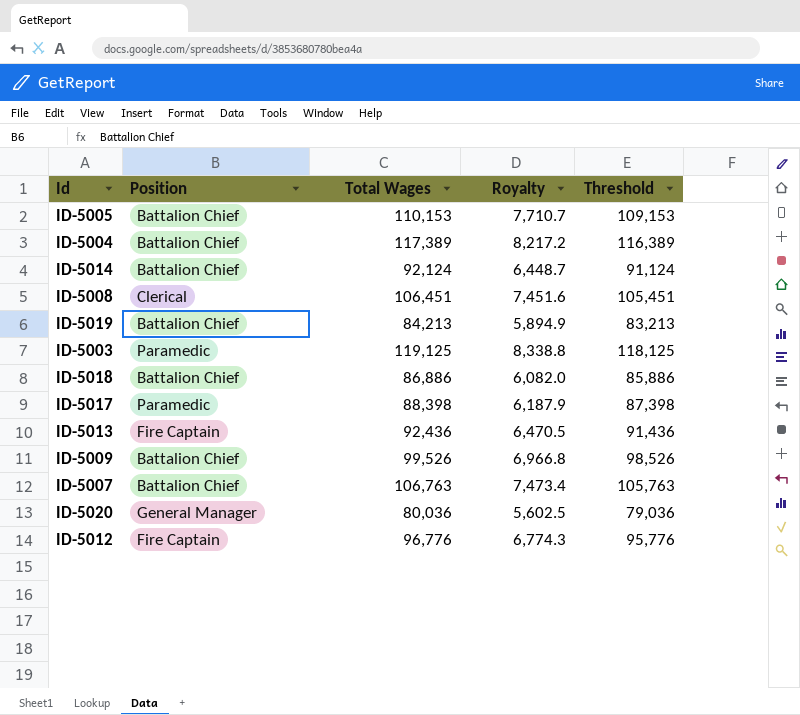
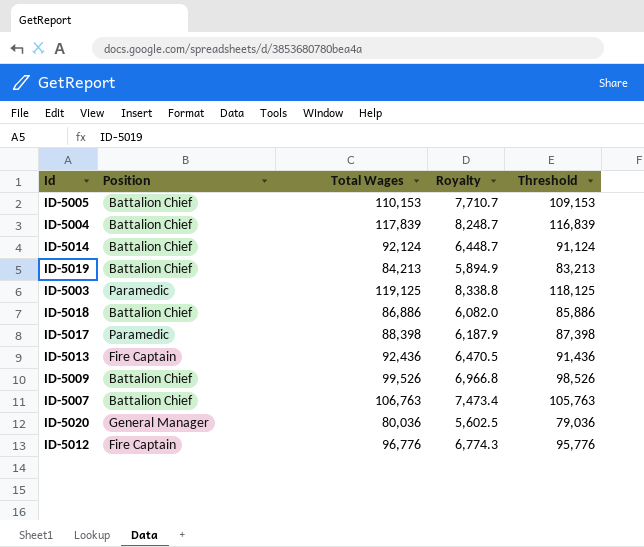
row ID-5008: Clerical | 106,451 | 7,451.6 | 105,451 -> none
ID-5004 | Total Wages: 117,389 -> 117,839
ID-5004 | Royalty: 8,217.2 -> 8,248.7
ID-5004 | Threshold: 116,389 -> 116,839

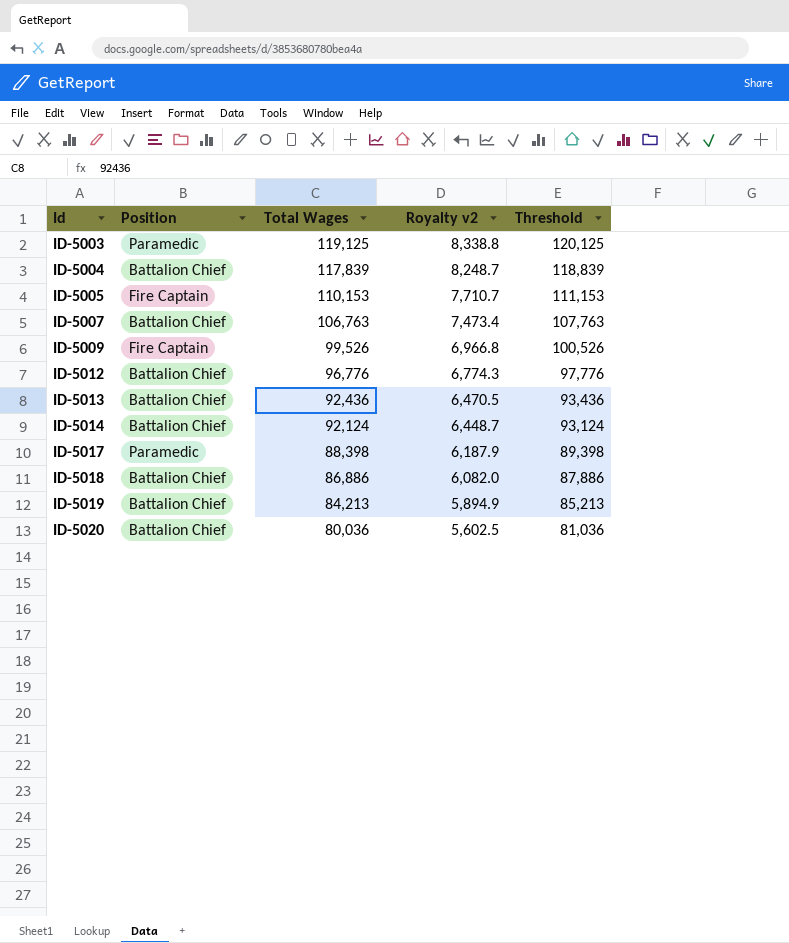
row order: none -> Id ascending
column name: Royalty -> Royalty v2
column Threshold | formula: [Total Wages] - 1000 -> [Total Wages] + 1000
ID-5005 | Position: Battalion Chief -> Fire Captain
ID-5009 | Position: Battalion Chief -> Fire Captain
ID-5012 | Position: Fire Captain -> Battalion Chief
ID-5013 | Position: Fire Captain -> Battalion Chief
ID-5020 | Position: General Manager -> Battalion Chief

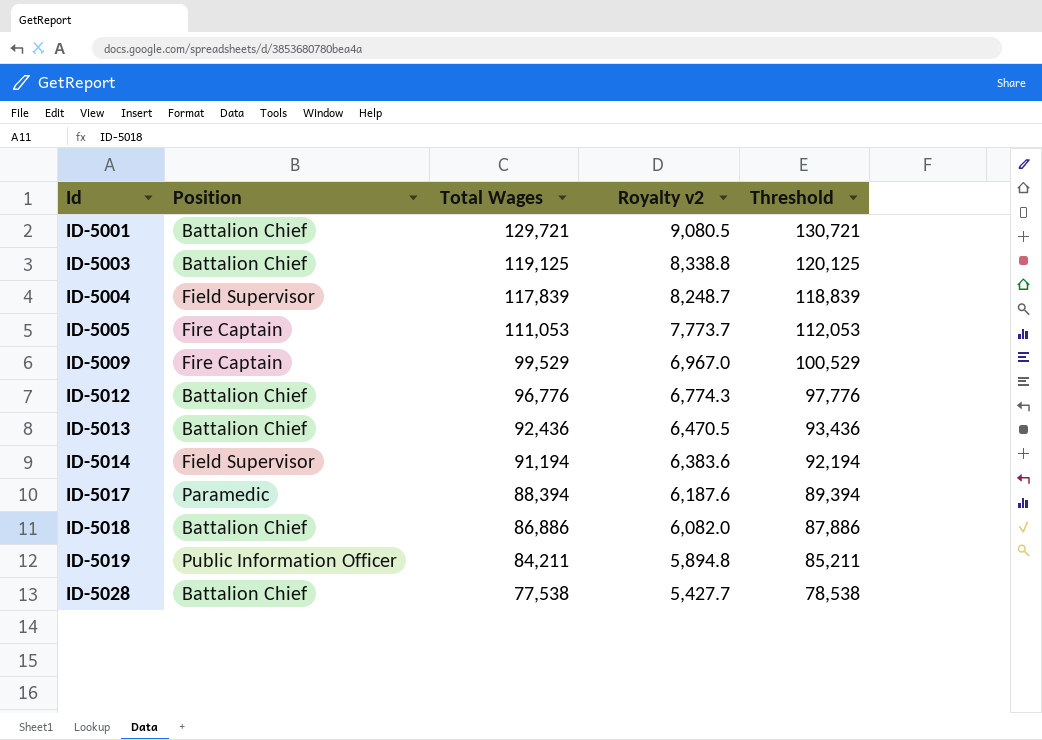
row ID-5007: Battalion Chief | 106,763 | 7,473.4 | 107,763 -> none
row ID-5020: Battalion Chief | 80,036 | 5,602.5 | 81,036 -> none
row ID-5001: none -> Battalion Chief | 129,721 | 9,080.5 | 130,721
ID-5003 | Position: Paramedic -> Battalion Chief
ID-5004 | Position: Battalion Chief -> Field Supervisor
ID-5005 | Total Wages: 110,153 -> 111,053
ID-5005 | Royalty v2: 7,710.7 -> 7,773.7
ID-5005 | Threshold: 111,153 -> 112,053
ID-5009 | Total Wages: 99,526 -> 99,529
ID-5009 | Royalty v2: 6,966.8 -> 6,967.0
ID-5009 | Threshold: 100,526 -> 100,529
ID-5014 | Position: Battalion Chief -> Field Supervisor
ID-5014 | Total Wages: 92,124 -> 91,194
ID-5014 | Royalty v2: 6,448.7 -> 6,383.6
ID-5014 | Threshold: 93,124 -> 92,194
ID-5017 | Total Wages: 88,398 -> 88,394
ID-5017 | Royalty v2: 6,187.9 -> 6,187.6
ID-5017 | Threshold: 89,398 -> 89,394
ID-5019 | Position: Battalion Chief -> Public Information Officer
ID-5019 | Total Wages: 84,213 -> 84,211
ID-5019 | Royalty v2: 5,894.9 -> 5,894.8
ID-5019 | Threshold: 85,213 -> 85,211
row ID-5028: none -> Battalion Chief | 77,538 | 5,427.7 | 78,538

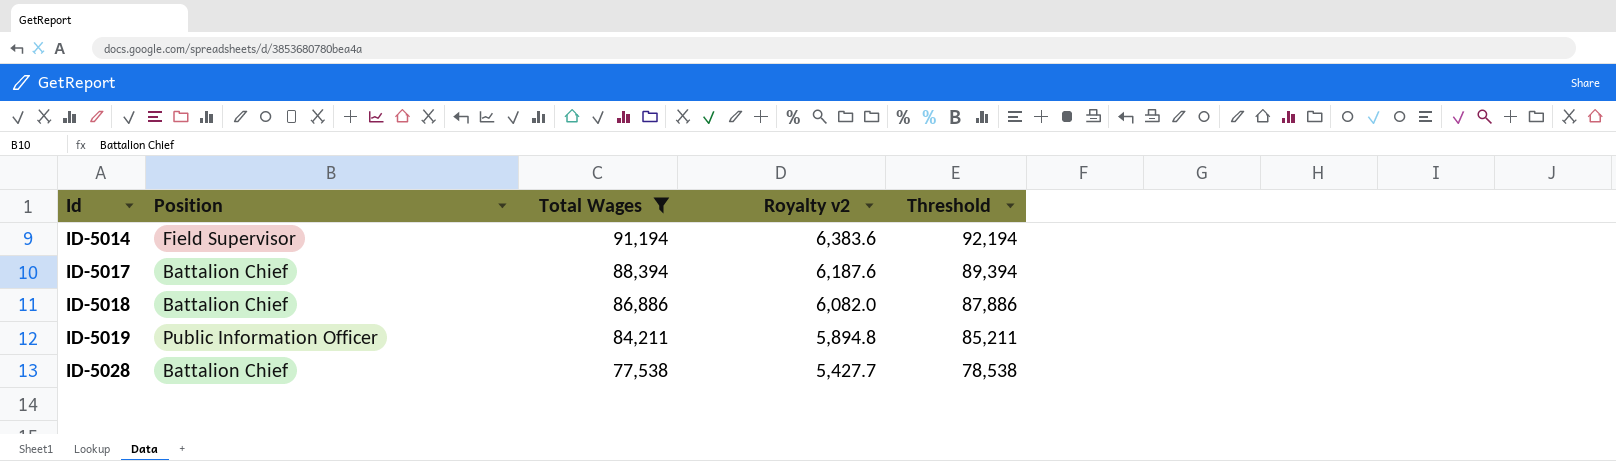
filter: none -> Total Wages <= 91,194
ID-5017 | Position: Paramedic -> Battalion Chief

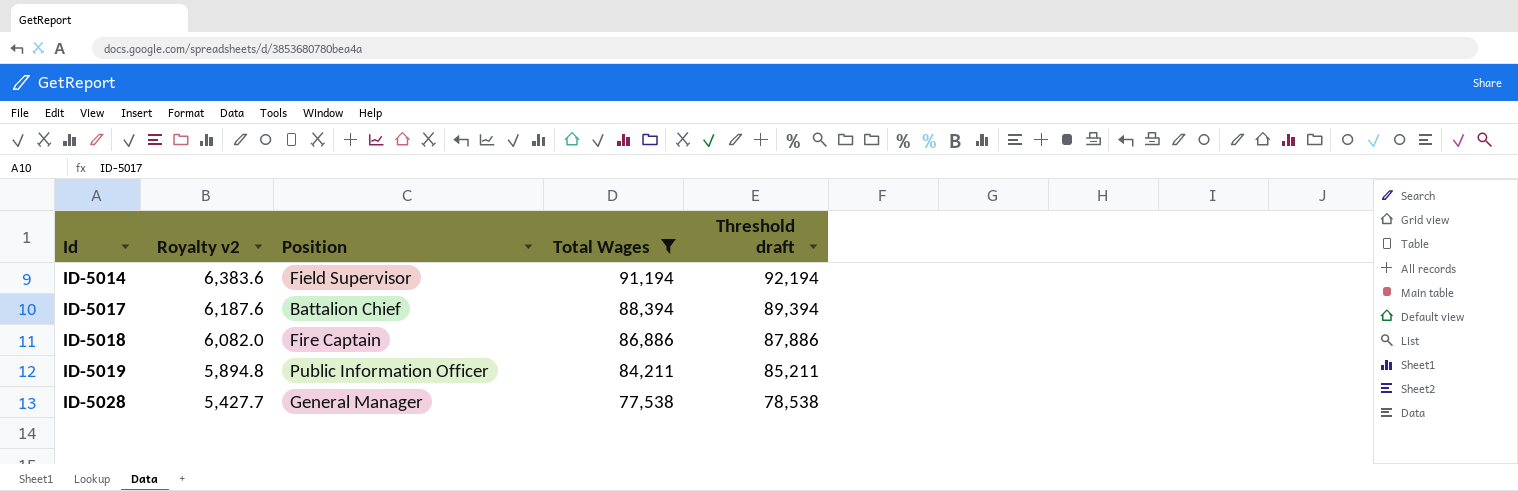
column Royalty v2 | position: 4 -> 2
column name: Threshold -> Threshold draft
ID-5018 | Position: Battalion Chief -> Fire Captain
ID-5028 | Position: Battalion Chief -> General Manager

